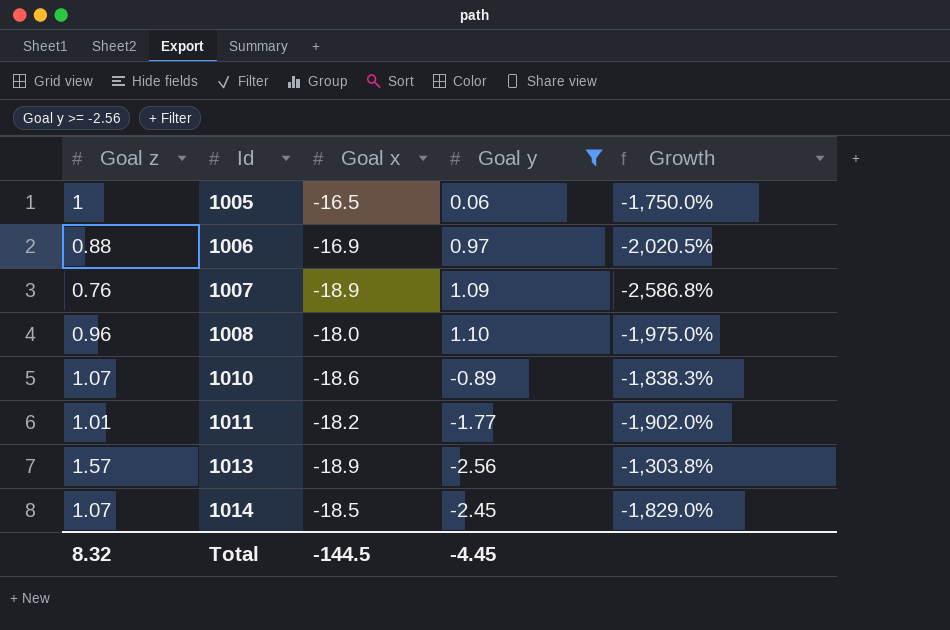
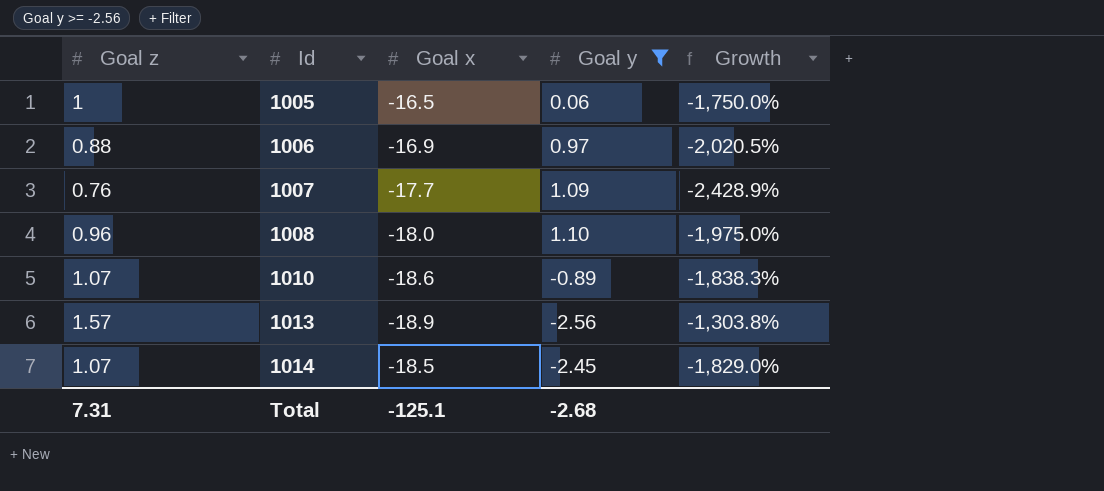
row 1011: 1.01 | -18.2 | -1.77 | -1,902.0% -> none
1007 | Goal x: -18.9 -> -17.7
1007 | Growth: -2,586.8% -> -2,428.9%
Total | Goal z: 8.32 -> 7.31
Total | Goal x: -144.5 -> -125.1
Total | Goal y: -4.45 -> -2.68

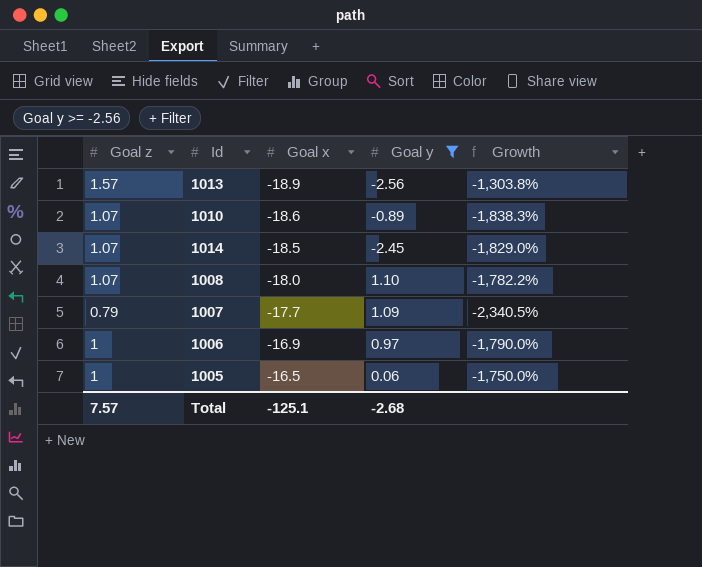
row order: Id ascending -> Goal x ascending
1008 | Goal z: 0.96 -> 1.07
1008 | Growth: -1,975.0% -> -1,782.2%
1007 | Goal z: 0.76 -> 0.79
1007 | Growth: -2,428.9% -> -2,340.5%
1006 | Goal z: 0.88 -> 1
1006 | Growth: -2,020.5% -> -1,790.0%
Total | Goal z: 7.31 -> 7.57

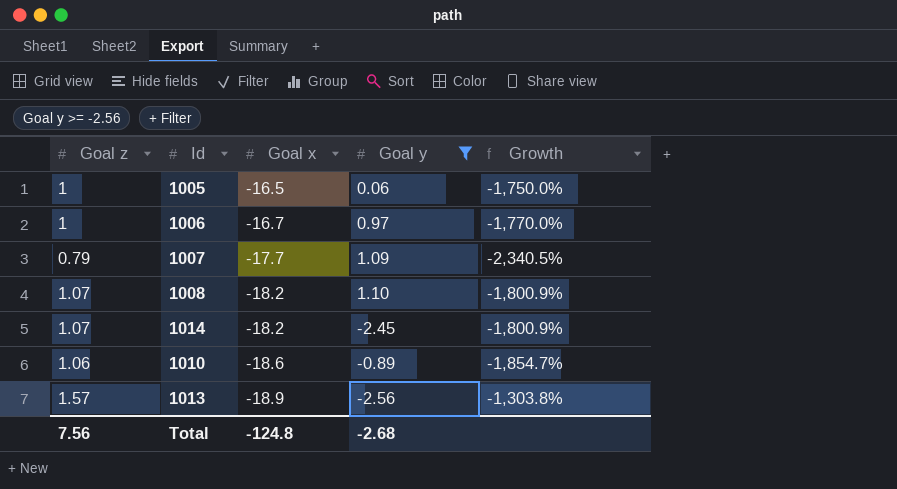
row order: Goal x ascending -> Goal x descending
1006 | Goal x: -16.9 -> -16.7
1006 | Growth: -1,790.0% -> -1,770.0%
1008 | Goal x: -18.0 -> -18.2
1008 | Growth: -1,782.2% -> -1,800.9%
1014 | Goal x: -18.5 -> -18.2
1014 | Growth: -1,829.0% -> -1,800.9%
1010 | Goal z: 1.07 -> 1.06
1010 | Growth: -1,838.3% -> -1,854.7%
Total | Goal z: 7.57 -> 7.56
Total | Goal x: -125.1 -> -124.8

